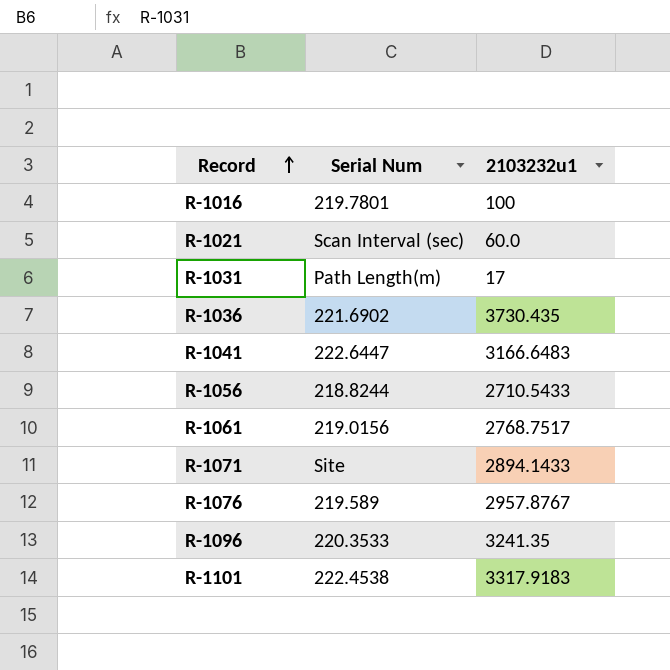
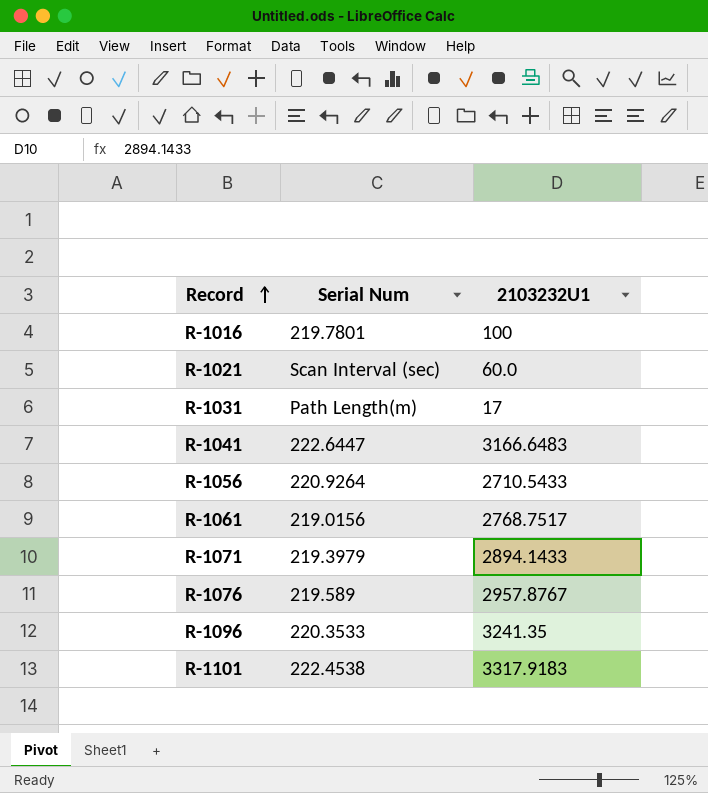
column name: 2103232u1 -> 2103232U1
row R-1036: 221.6902 | 3730.435 -> none
R-1056 | Serial Num: 218.8244 -> 220.9264
R-1071 | Serial Num: Site -> 219.3979

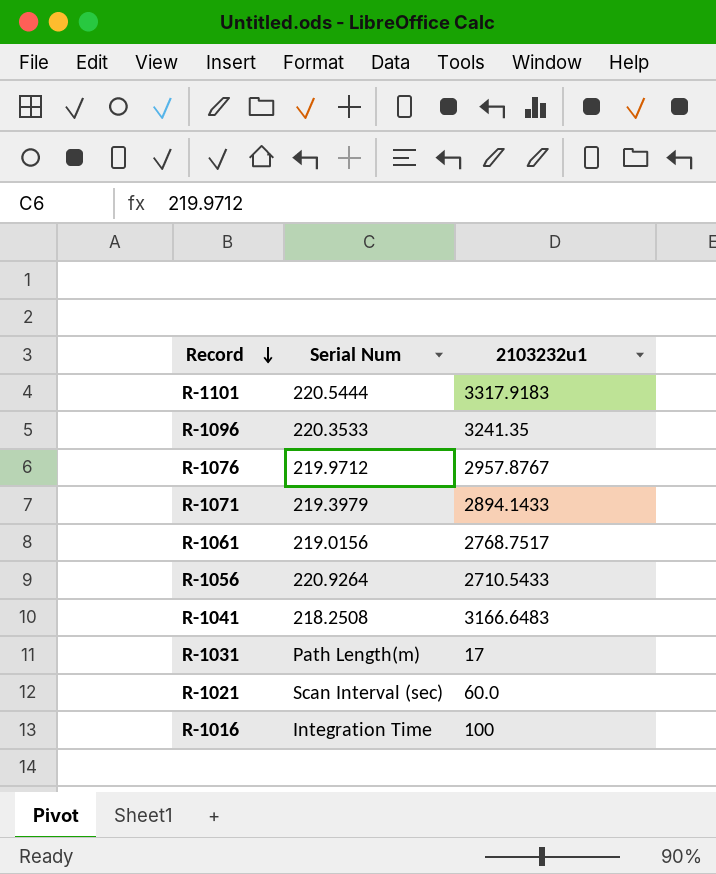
row order: Record ascending -> Record descending
column name: 2103232U1 -> 2103232u1
R-1101 | Serial Num: 222.4538 -> 220.5444
R-1076 | Serial Num: 219.589 -> 219.9712
R-1041 | Serial Num: 222.6447 -> 218.2508
R-1016 | Serial Num: 219.7801 -> Integration Time

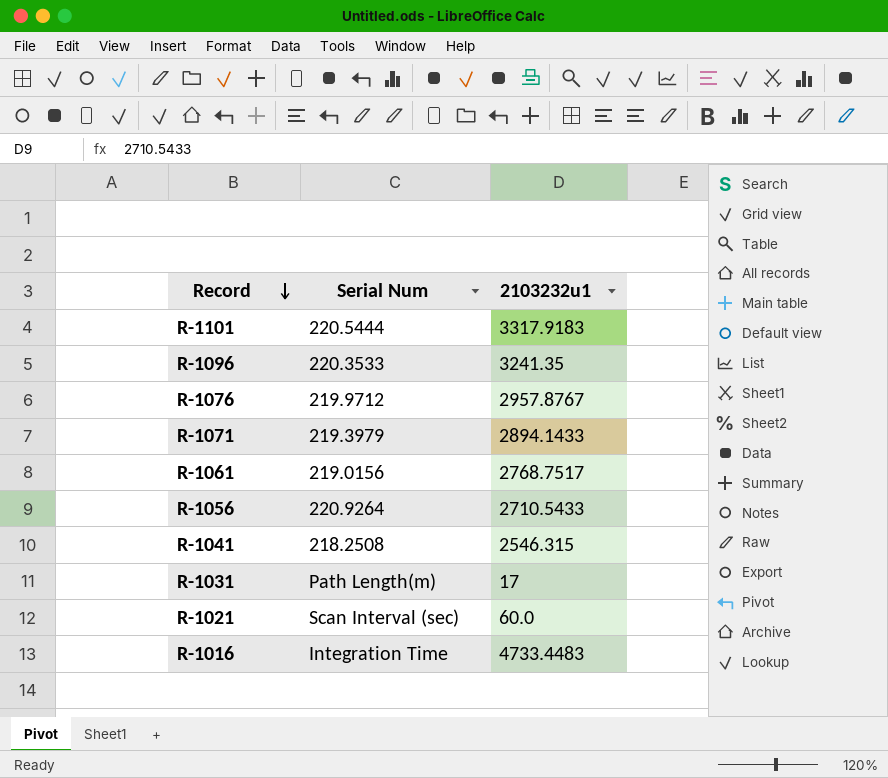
R-1041 | 2103232u1: 3166.6483 -> 2546.315
R-1016 | 2103232u1: 100 -> 4733.4483

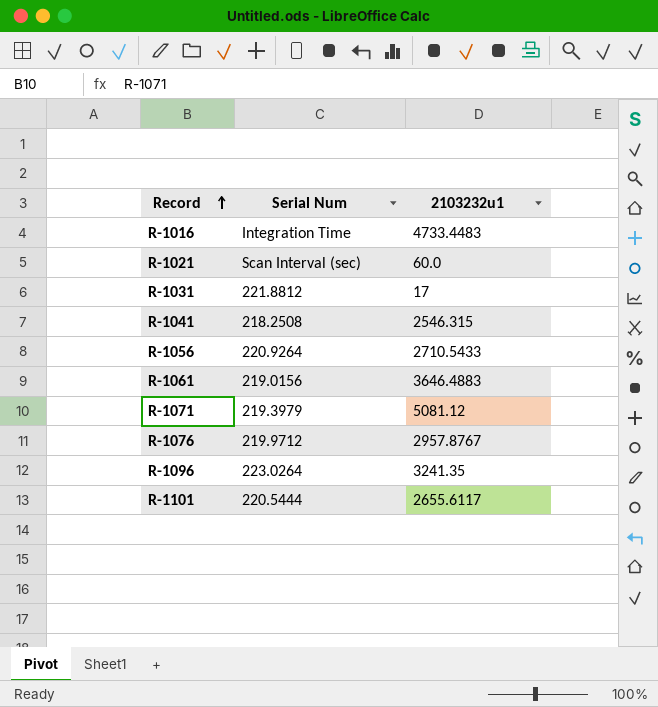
row order: Record descending -> Record ascending
R-1031 | Serial Num: Path Length(m) -> 221.8812
R-1061 | 2103232u1: 2768.7517 -> 3646.4883
R-1071 | 2103232u1: 2894.1433 -> 5081.12
R-1096 | Serial Num: 220.3533 -> 223.0264
R-1101 | 2103232u1: 3317.9183 -> 2655.6117

